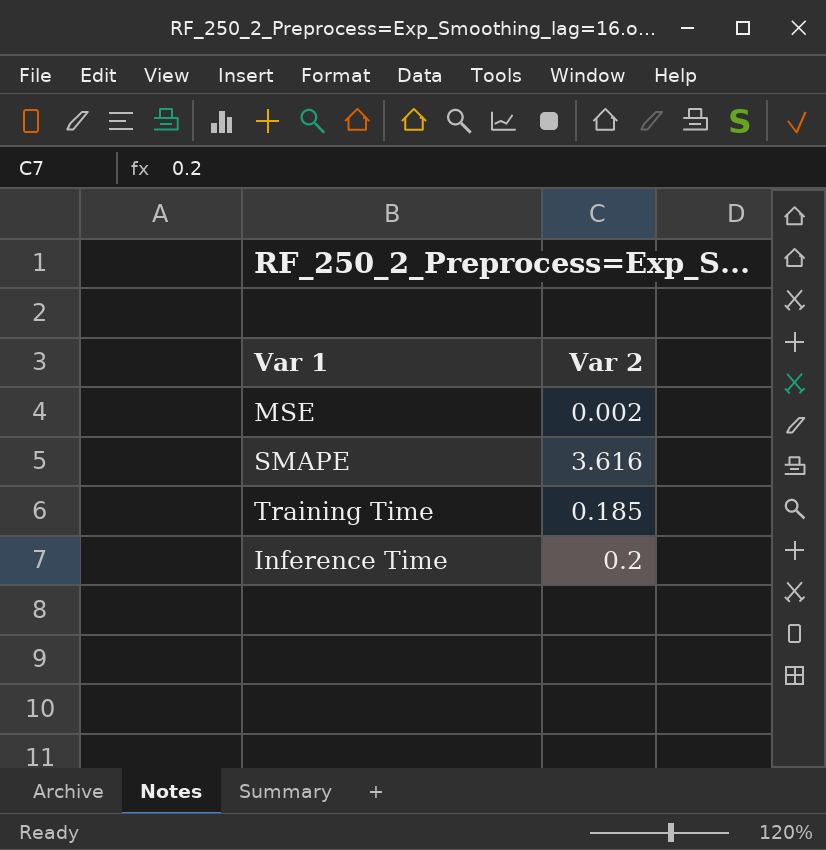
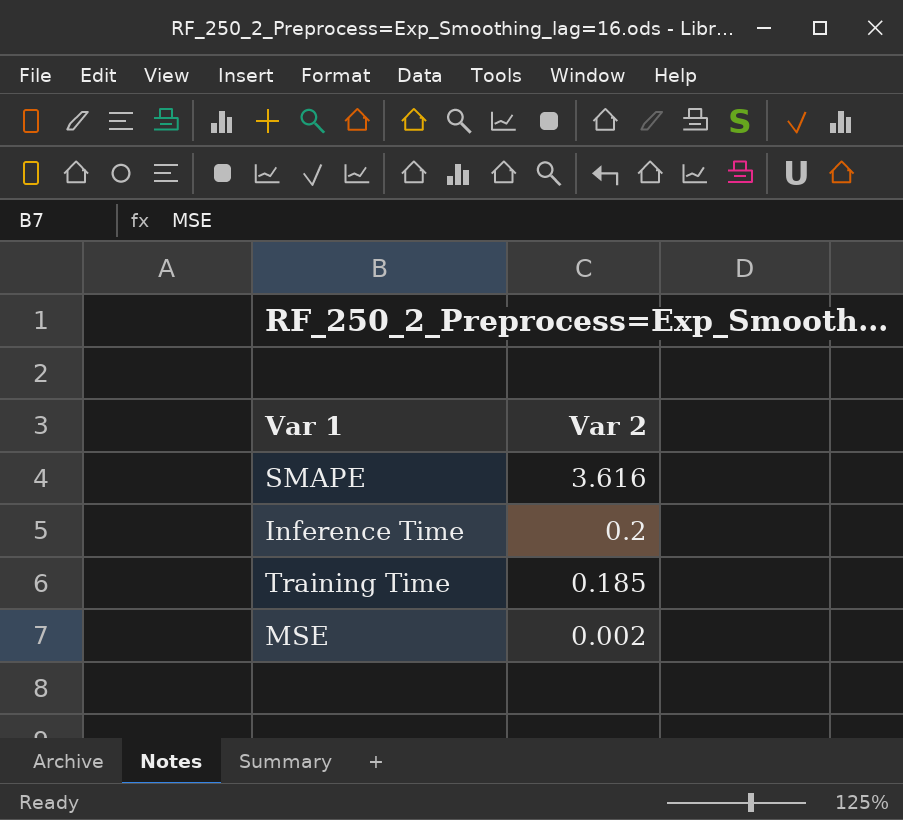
row order: none -> Var 2 descending

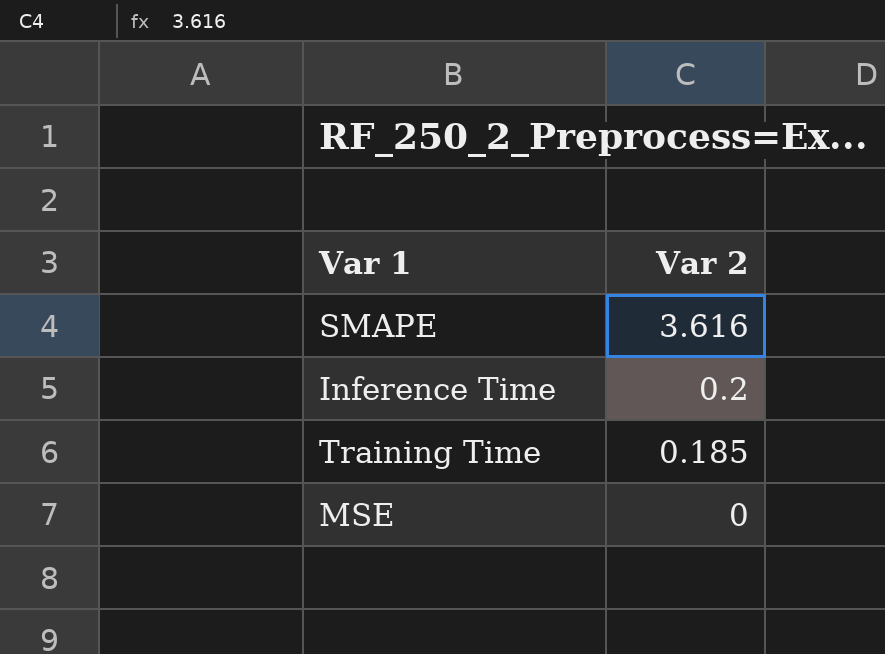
MSE | Var 2: 0.002 -> 0

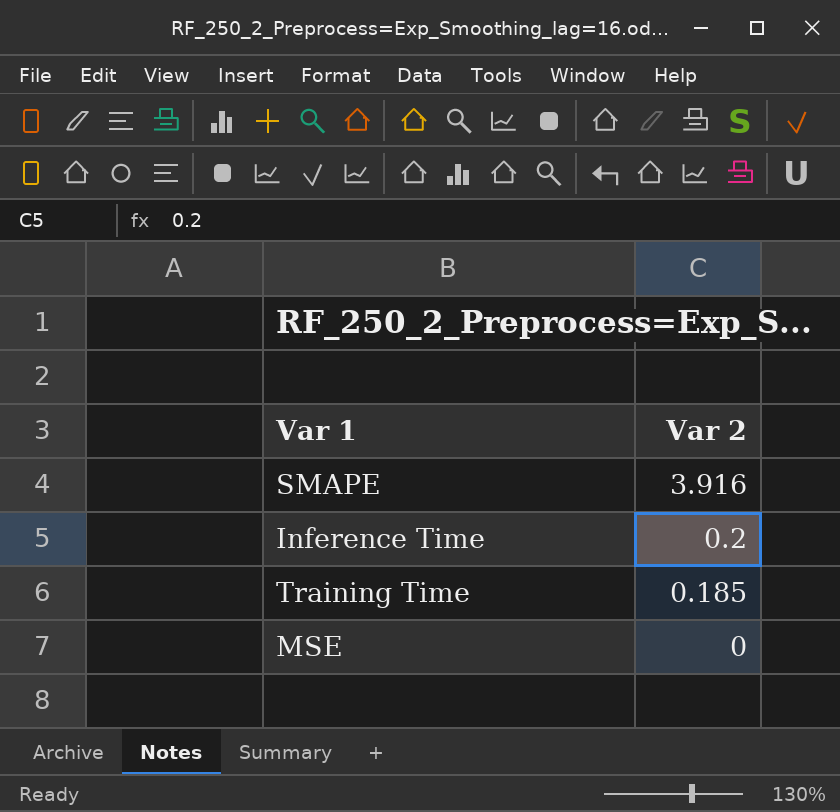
SMAPE | Var 2: 3.616 -> 3.916

